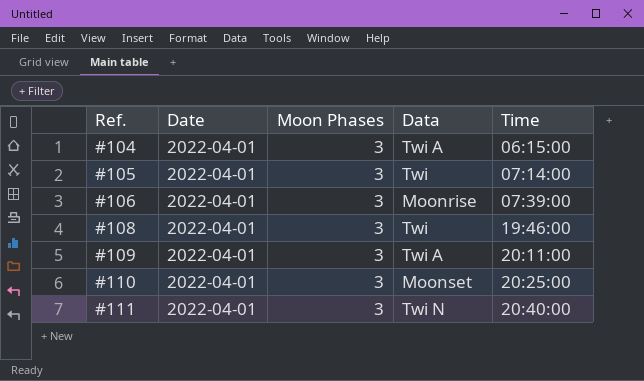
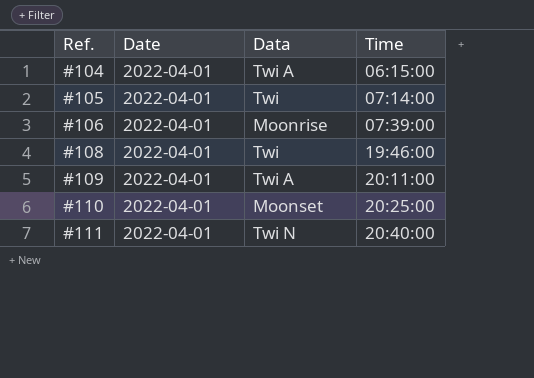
column Moon Phases | position: 3 -> none

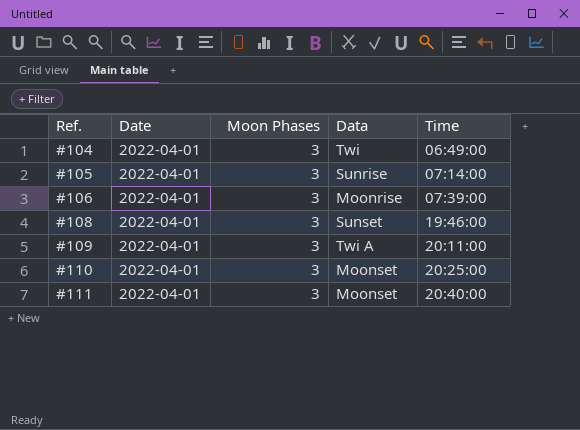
column Moon Phases | position: none -> 3
#104 | Data: Twi A -> Twi
#104 | Time: 06:15:00 -> 06:49:00
#105 | Data: Twi -> Sunrise
#108 | Data: Twi -> Sunset
#111 | Data: Twi N -> Moonset

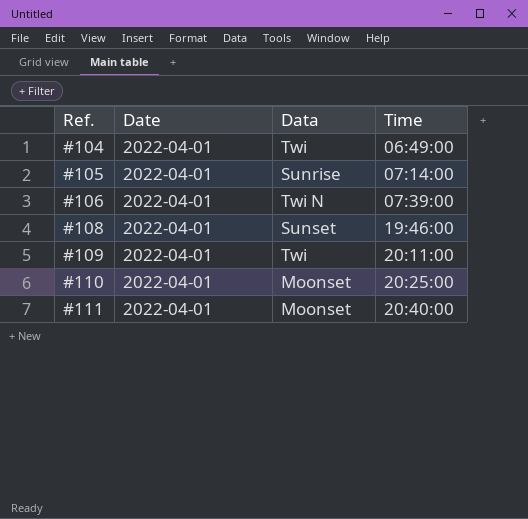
column Moon Phases | position: 3 -> none
#106 | Data: Moonrise -> Twi N
#109 | Data: Twi A -> Twi

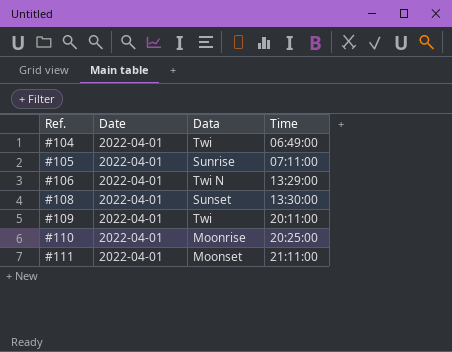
#105 | Time: 07:14:00 -> 07:11:00
#106 | Time: 07:39:00 -> 13:29:00
#108 | Time: 19:46:00 -> 13:30:00
#110 | Data: Moonset -> Moonrise
#111 | Time: 20:40:00 -> 21:11:00

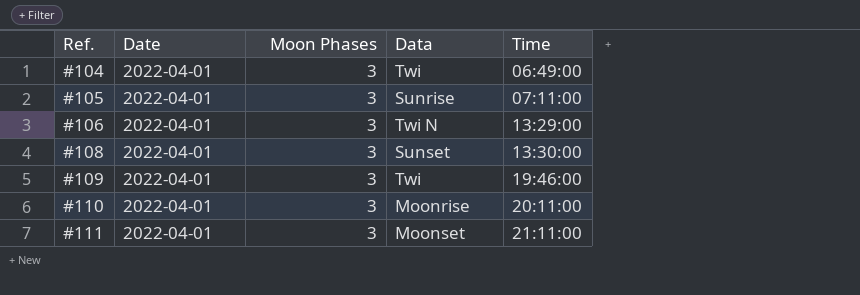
column Moon Phases | position: none -> 3
#109 | Time: 20:11:00 -> 19:46:00
#110 | Time: 20:25:00 -> 20:11:00

